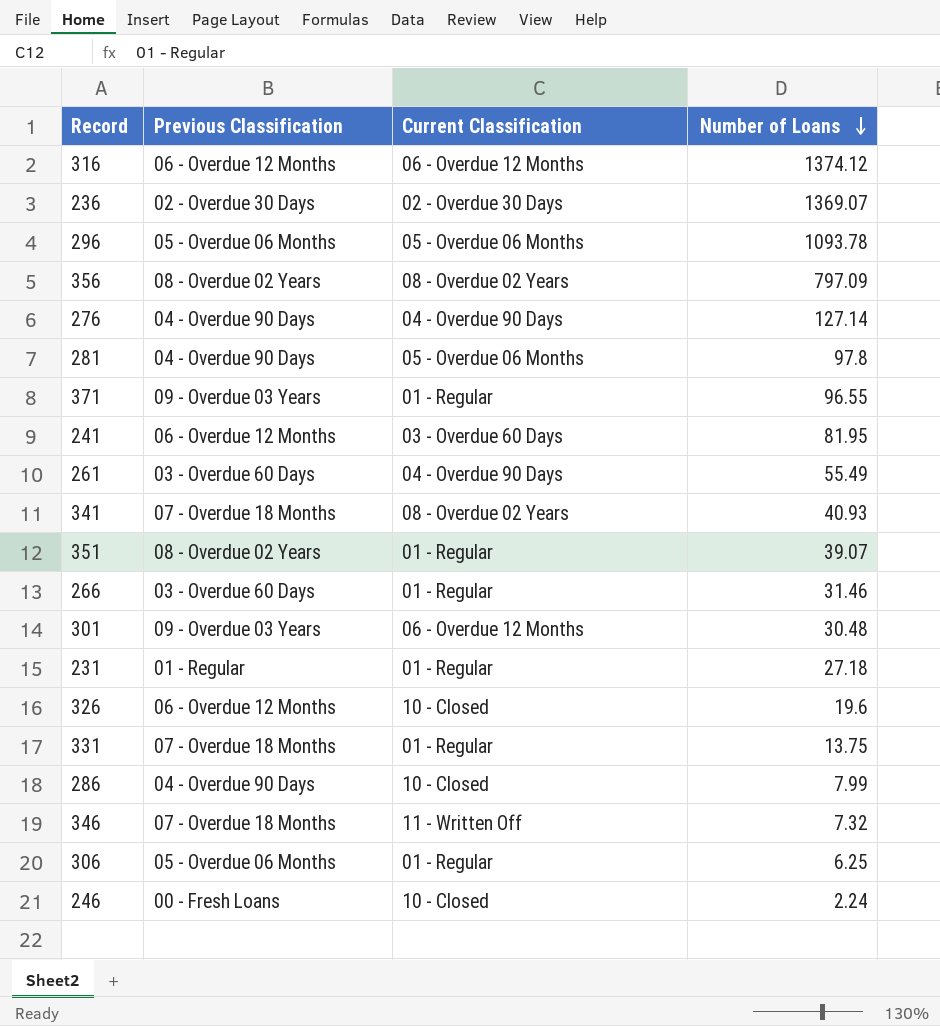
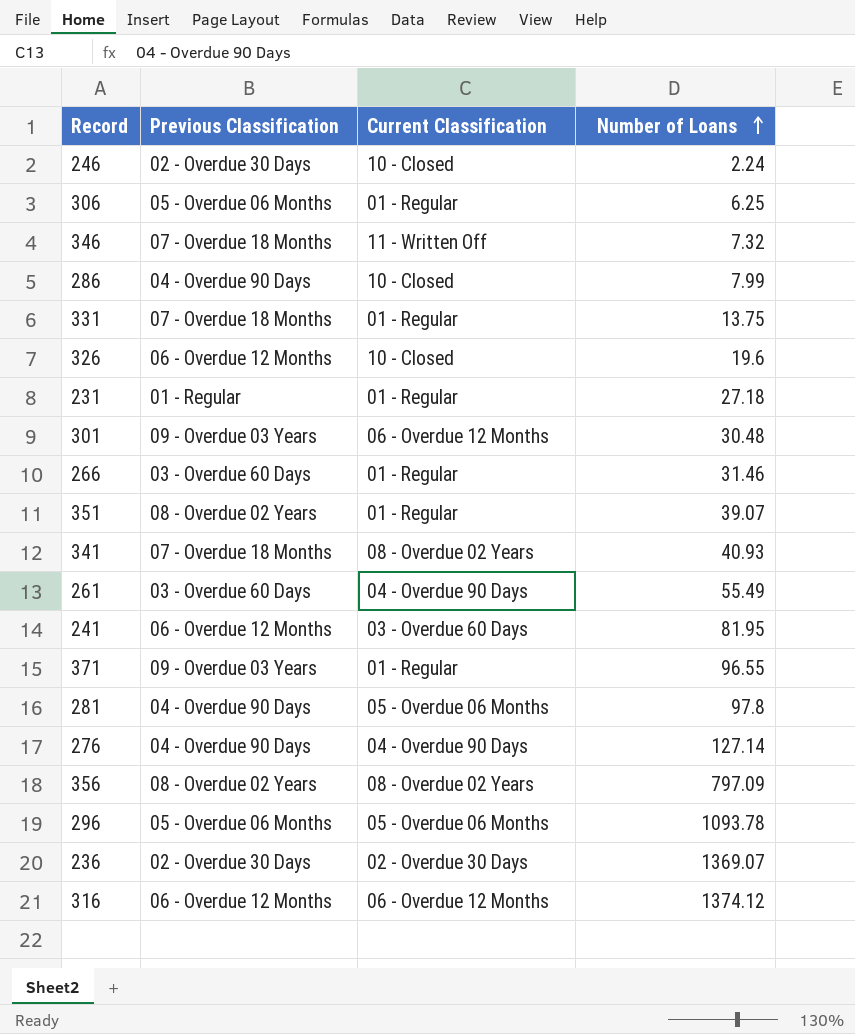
row order: Number of Loans descending -> Number of Loans ascending
246 | Previous Classification: 00 - Fresh Loans -> 02 - Overdue 30 Days

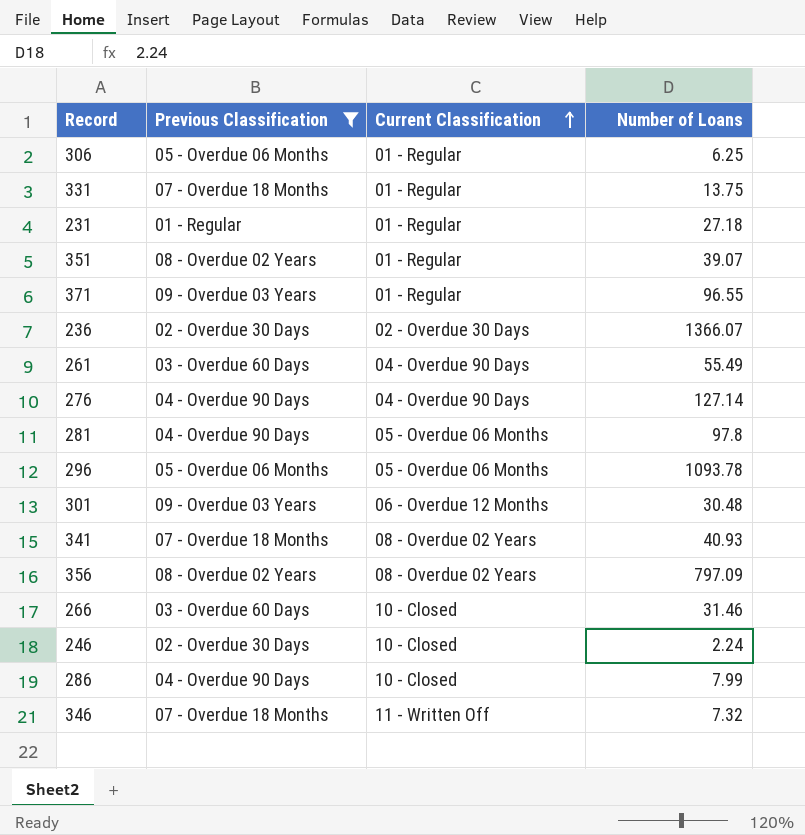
filter: none -> Previous Classification != 06 - Overdue 12 Months
row order: Number of Loans ascending -> Current Classification ascending
236 | Number of Loans: 1369.07 -> 1366.07
266 | Current Classification: 01 - Regular -> 10 - Closed

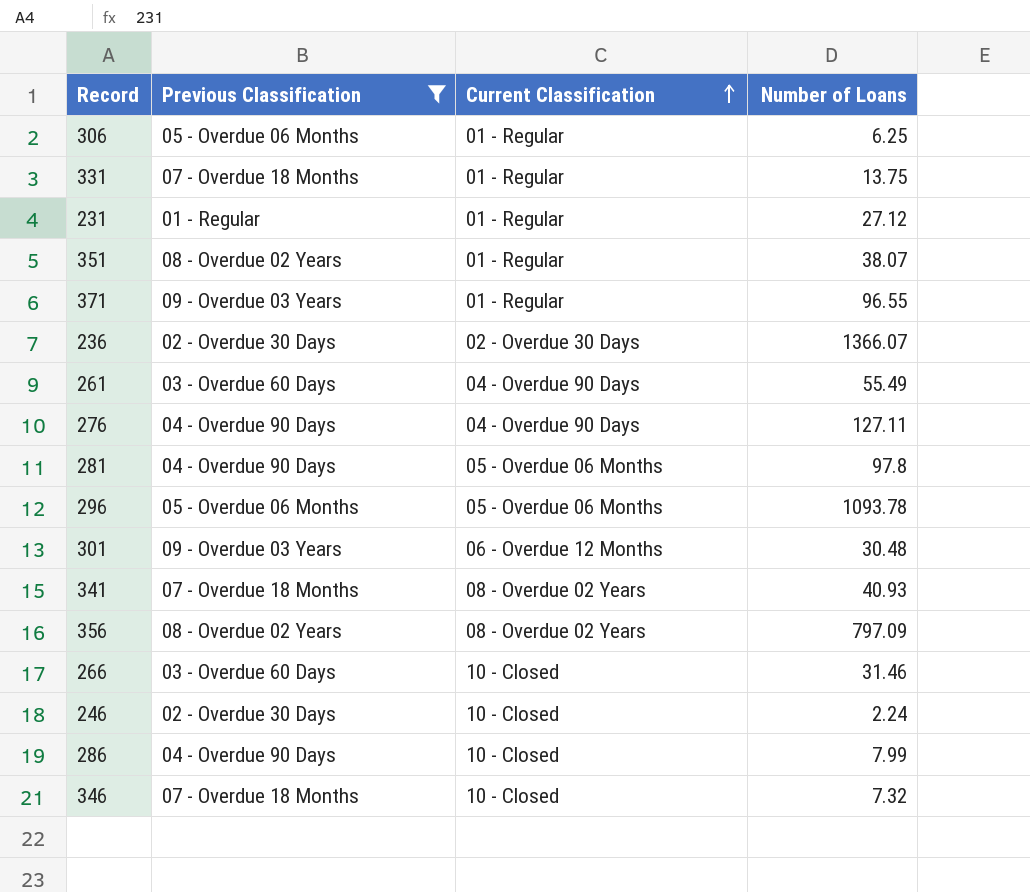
231 | Number of Loans: 27.18 -> 27.12
351 | Number of Loans: 39.07 -> 38.07
276 | Number of Loans: 127.14 -> 127.11
346 | Current Classification: 11 - Written Off -> 10 - Closed

